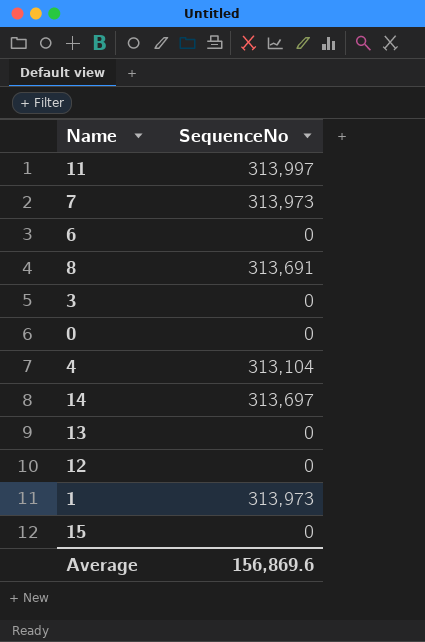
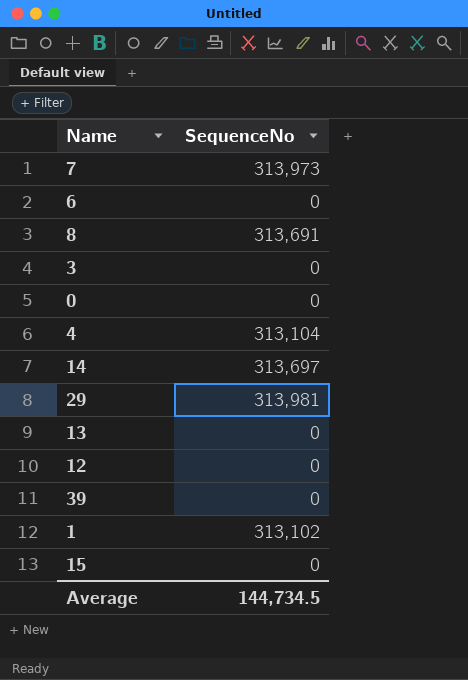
row 11: 313,997 -> none
row 29: none -> 313,981
row 39: none -> 0
1 | SequenceNo: 313,973 -> 313,102
Average | SequenceNo: 156,869.6 -> 144,734.5

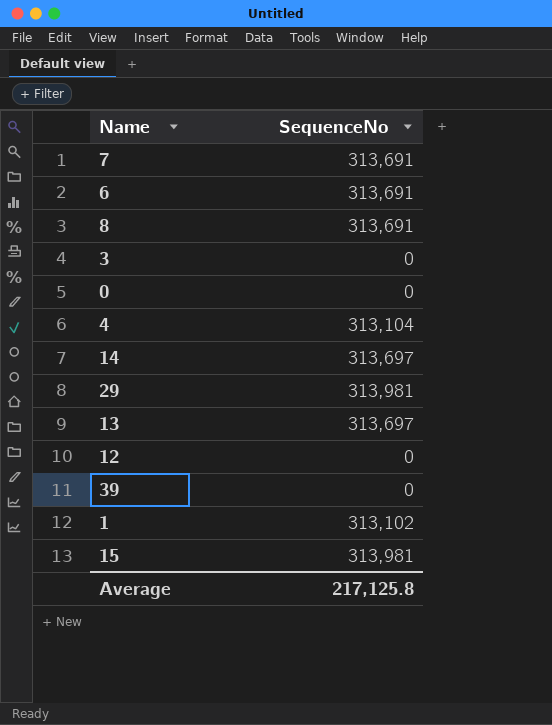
7 | SequenceNo: 313,973 -> 313,691
6 | SequenceNo: 0 -> 313,691
13 | SequenceNo: 0 -> 313,697
15 | SequenceNo: 0 -> 313,981
Average | SequenceNo: 144,734.5 -> 217,125.8

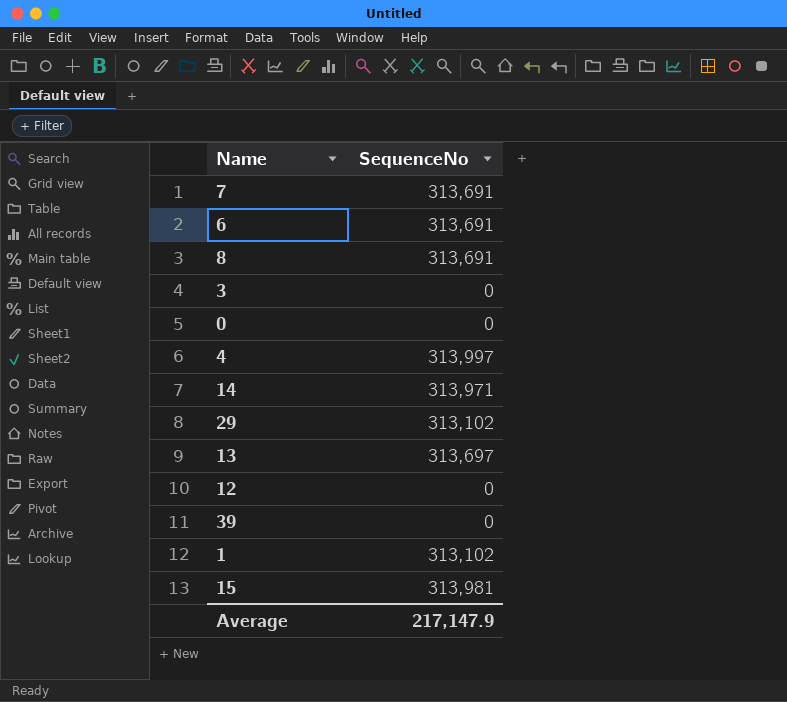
4 | SequenceNo: 313,104 -> 313,997
14 | SequenceNo: 313,697 -> 313,971
29 | SequenceNo: 313,981 -> 313,102
Average | SequenceNo: 217,125.8 -> 217,147.9

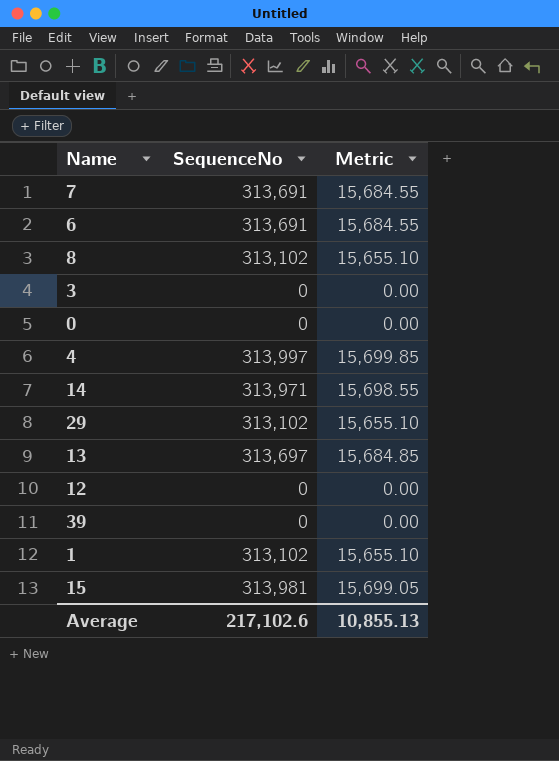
column Metric | formula: none -> [SequenceNo] * 0.05
8 | SequenceNo: 313,691 -> 313,102
Average | SequenceNo: 217,147.9 -> 217,102.6

